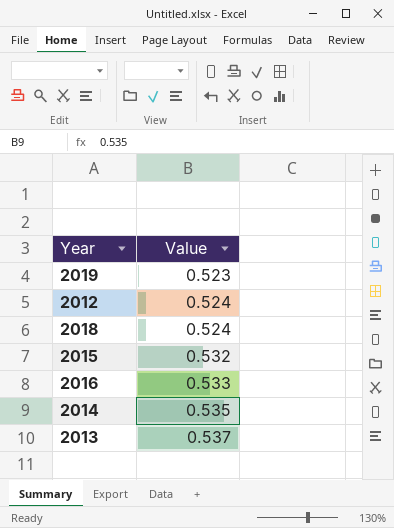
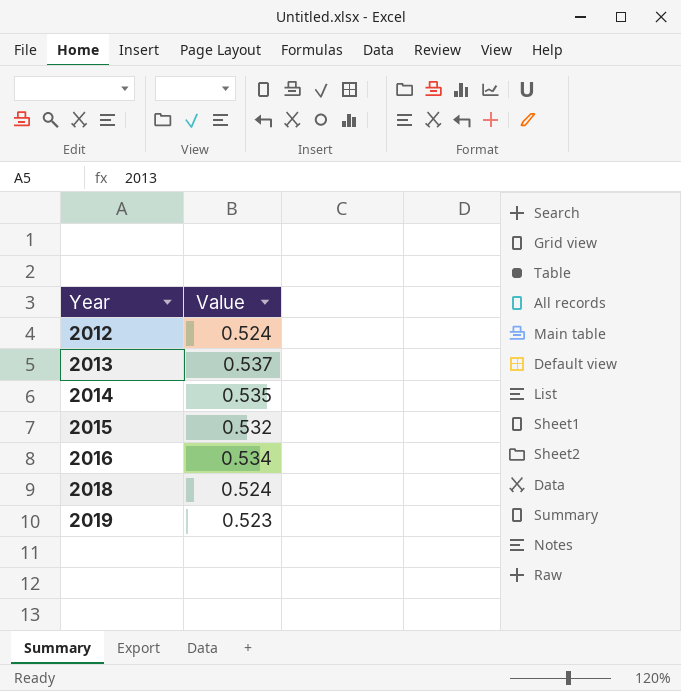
row order: Value ascending -> Year ascending
2016 | Value: 0.533 -> 0.534

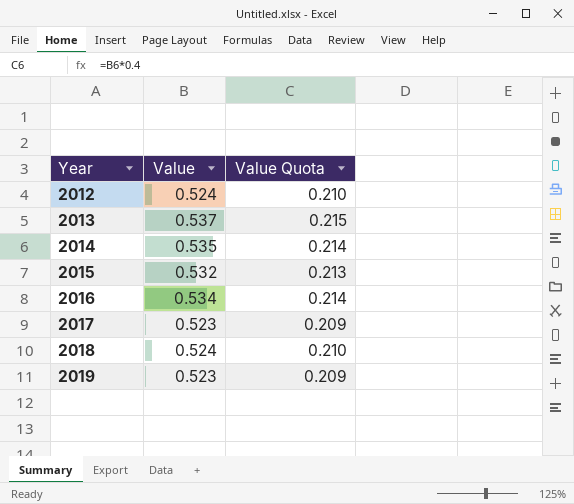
column Value Quota | formula: none -> [Value] * 0.4
row 2017: none -> 0.523 | 0.209

